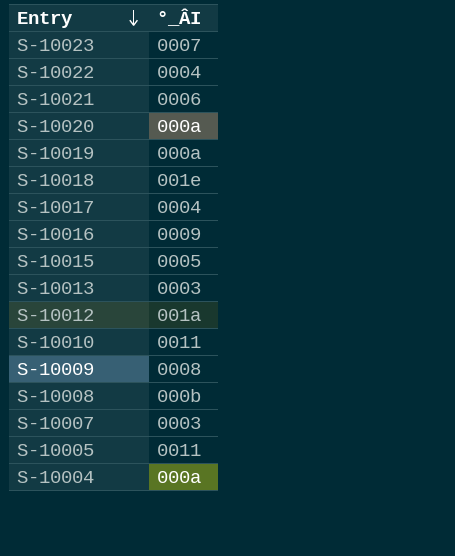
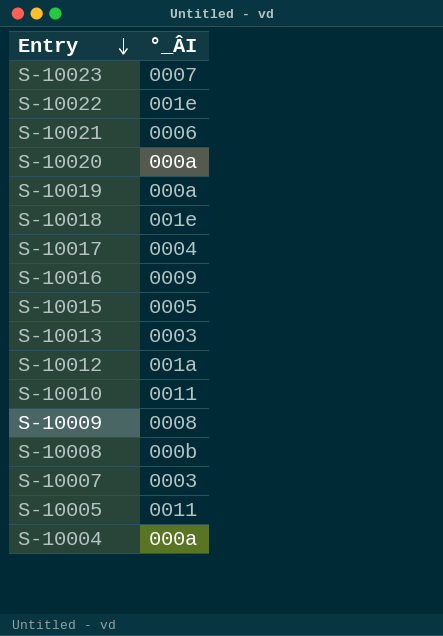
S-10022 | °_ÂI: 0004 -> 001e

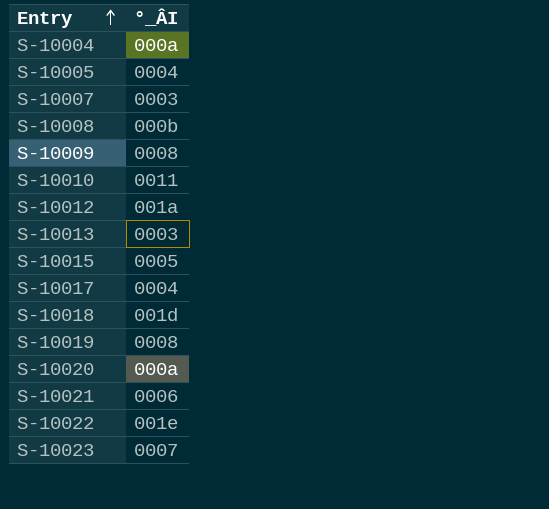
row order: Entry descending -> Entry ascending
row S-10016: 0009 -> none
S-10005 | °_ÂI: 0011 -> 0004
S-10018 | °_ÂI: 001e -> 001d
S-10019 | °_ÂI: 000a -> 0008

